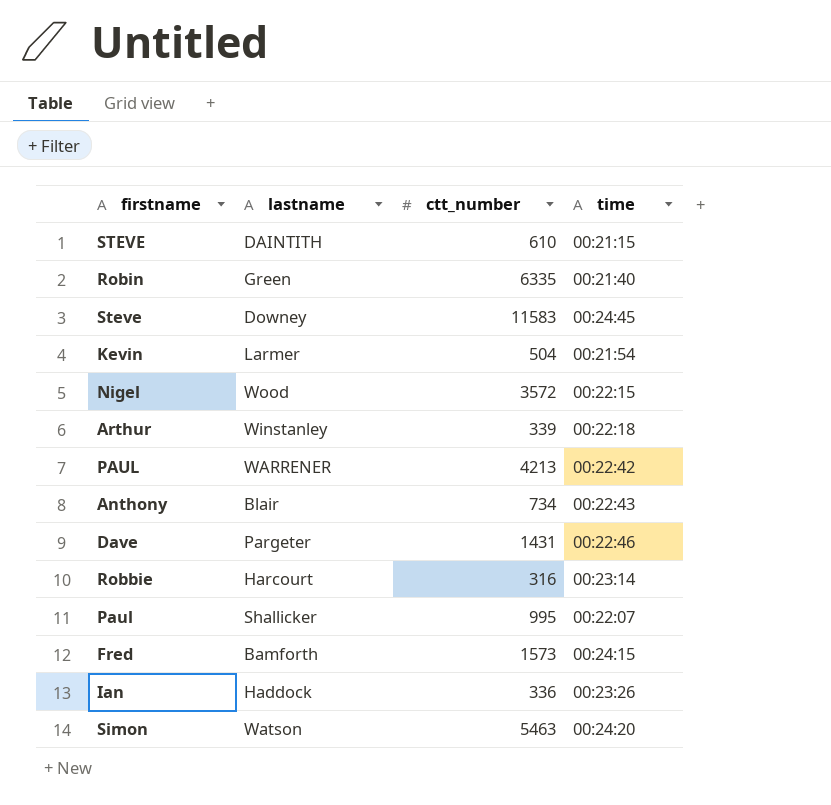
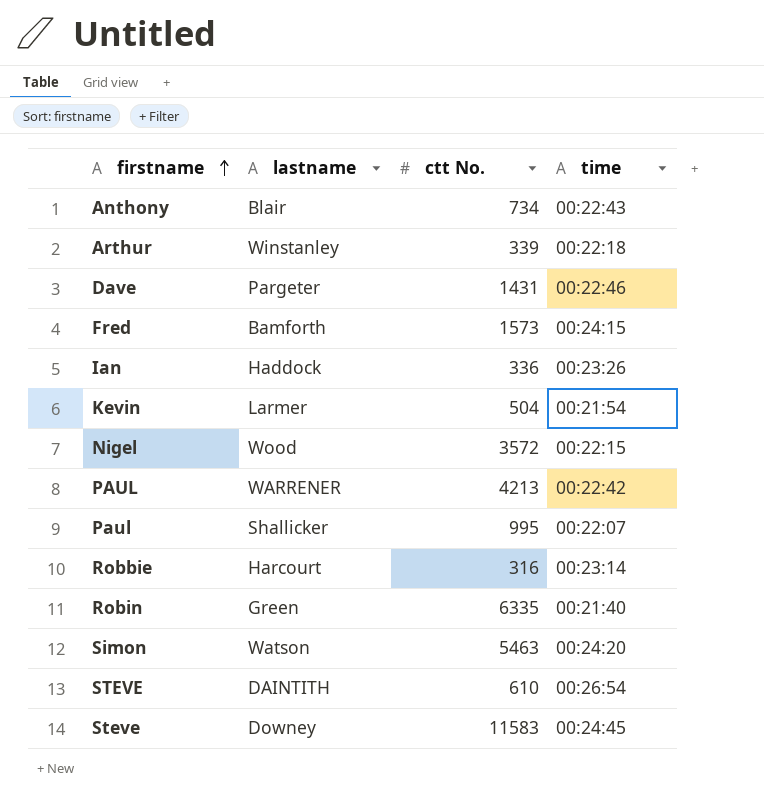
row order: none -> firstname ascending
column name: ctt_number -> ctt No.
STEVE | time: 00:21:15 -> 00:26:54

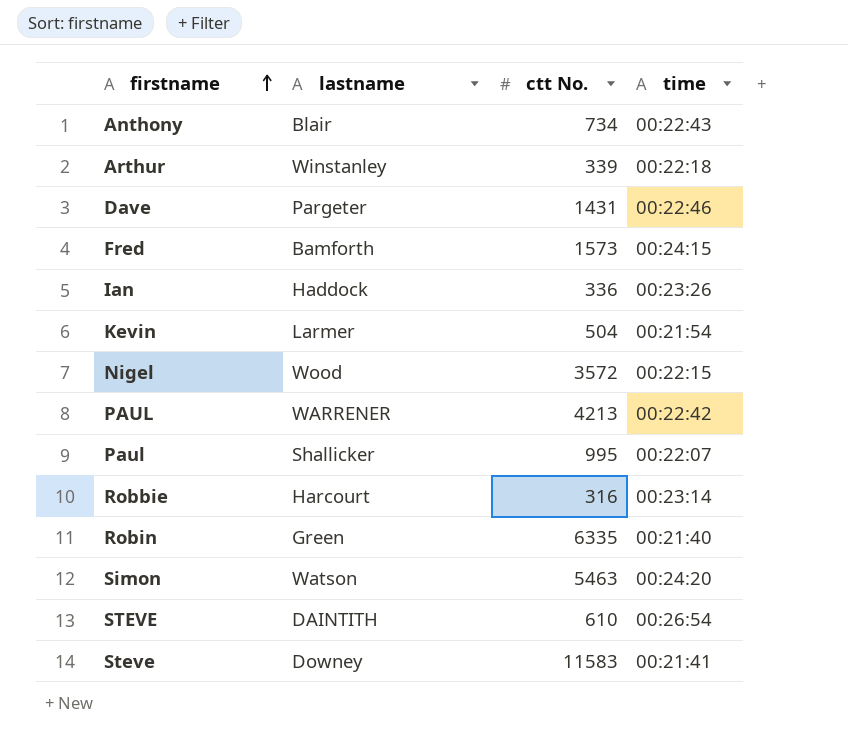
Steve | time: 00:24:45 -> 00:21:41

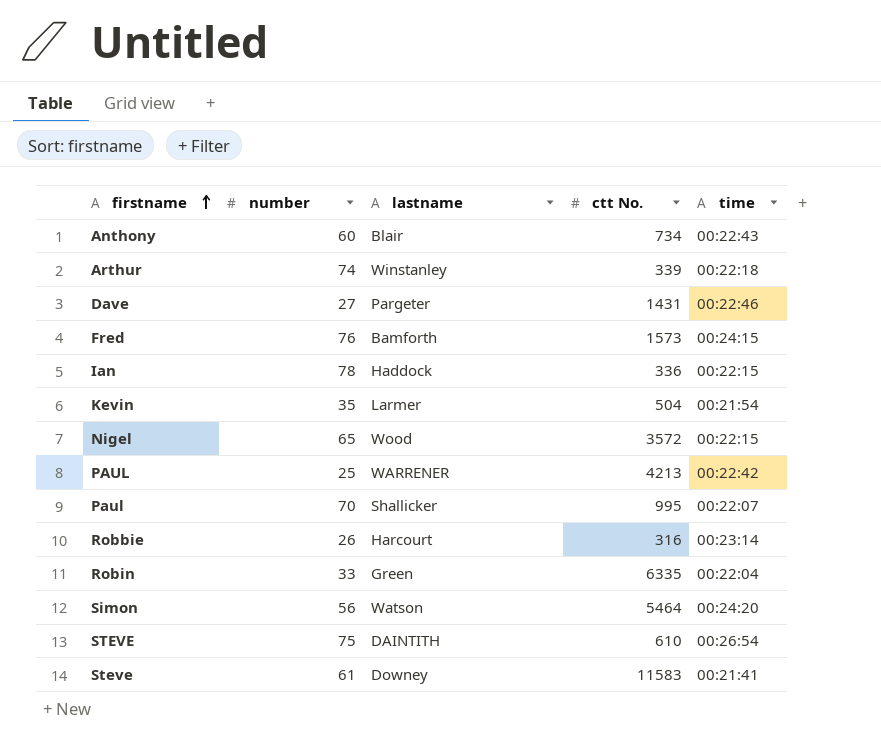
column number | position: none -> 2
Ian | time: 00:23:26 -> 00:22:15
Robin | time: 00:21:40 -> 00:22:04
Simon | ctt No.: 5463 -> 5464

